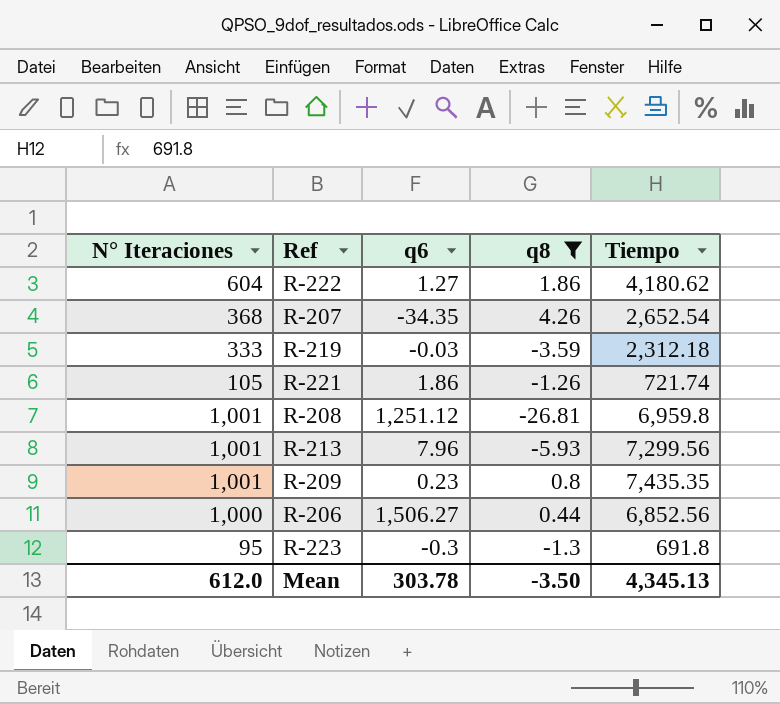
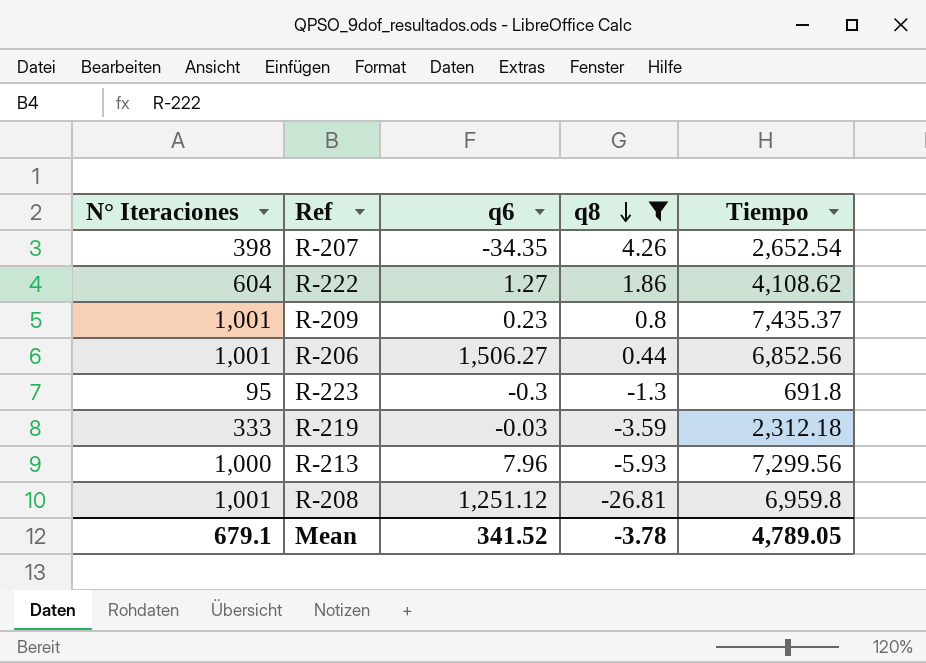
row order: none -> q8 descending
row R-221: 105 | 1.86 | -1.26 | 721.74 -> none
R-207 | N° Iteraciones: 368 -> 398
R-222 | Tiempo: 4,180.62 -> 4,108.62
R-209 | Tiempo: 7,435.35 -> 7,435.37
R-206 | N° Iteraciones: 1,000 -> 1,001
R-213 | N° Iteraciones: 1,001 -> 1,000
Mean | N° Iteraciones: 612.0 -> 679.1
Mean | q6: 303.78 -> 341.52
Mean | q8: -3.50 -> -3.78
Mean | Tiempo: 4,345.13 -> 4,789.05

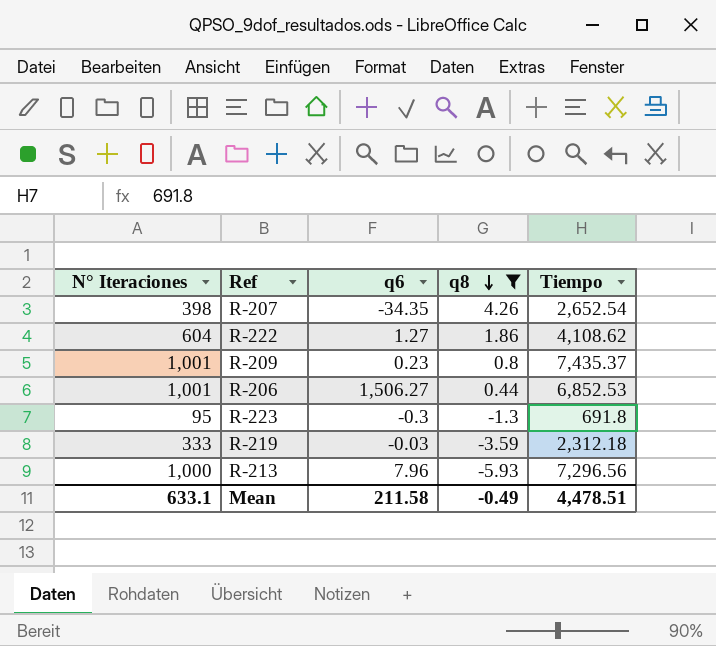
row R-208: 1,001 | 1,251.12 | -26.81 | 6,959.8 -> none
R-206 | Tiempo: 6,852.56 -> 6,852.53
R-213 | Tiempo: 7,299.56 -> 7,296.56
Mean | N° Iteraciones: 679.1 -> 633.1
Mean | q6: 341.52 -> 211.58
Mean | q8: -3.78 -> -0.49
Mean | Tiempo: 4,789.05 -> 4,478.51

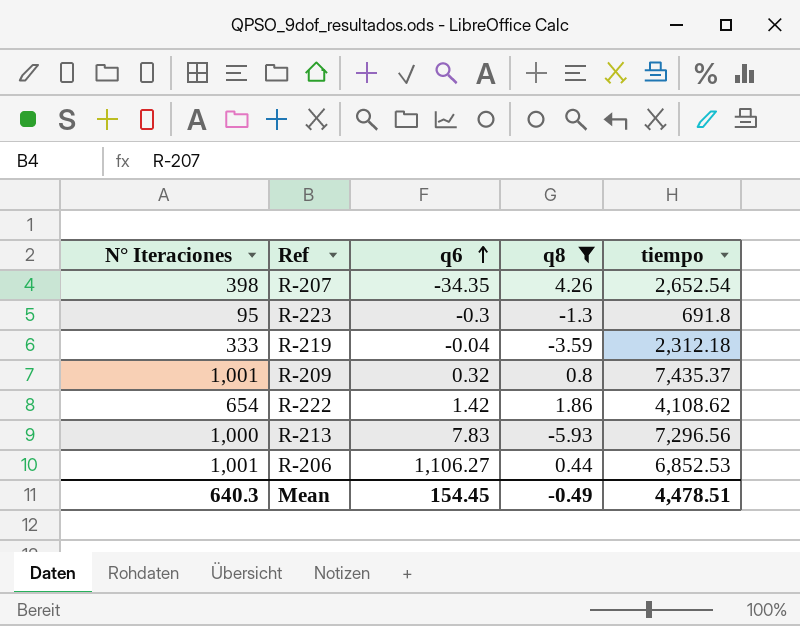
row order: q8 descending -> q6 ascending
column name: Tiempo -> tiempo
R-219 | q6: -0.03 -> -0.04
R-209 | q6: 0.23 -> 0.32
R-222 | N° Iteraciones: 604 -> 654
R-222 | q6: 1.27 -> 1.42
R-213 | q6: 7.96 -> 7.83
R-206 | q6: 1,506.27 -> 1,106.27
Mean | N° Iteraciones: 633.1 -> 640.3
Mean | q6: 211.58 -> 154.45

